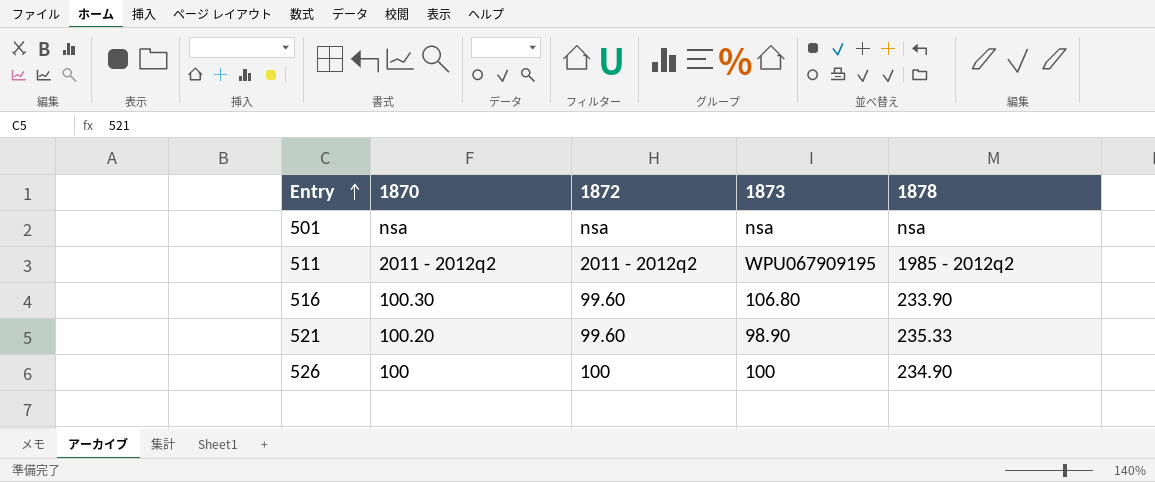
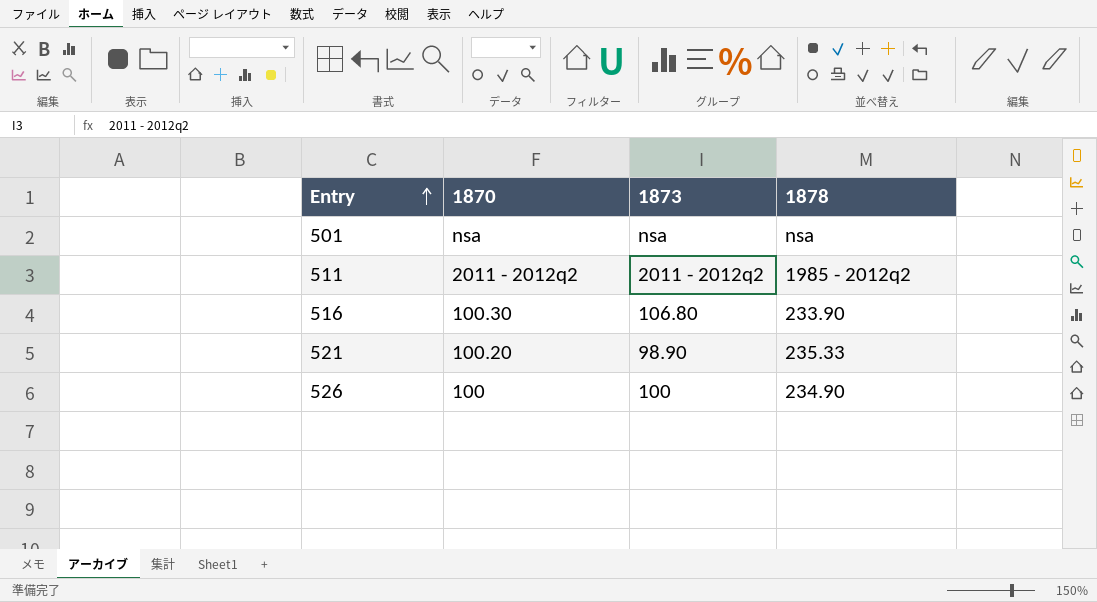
column 1872 | position: 3 -> none
511 | 1873: WPU067909195 -> 2011 - 2012q2

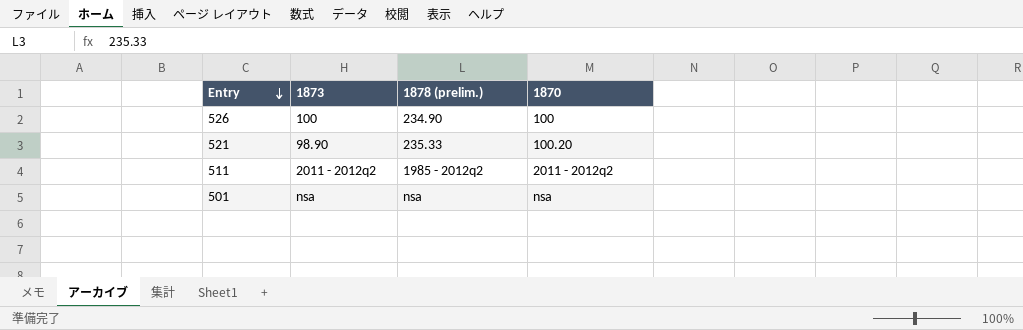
row order: Entry ascending -> Entry descending
column name: 1878 -> 1878 (prelim.)
column 1870 | position: 2 -> 4
row 516: 100.30 | 106.80 | 233.90 -> none

